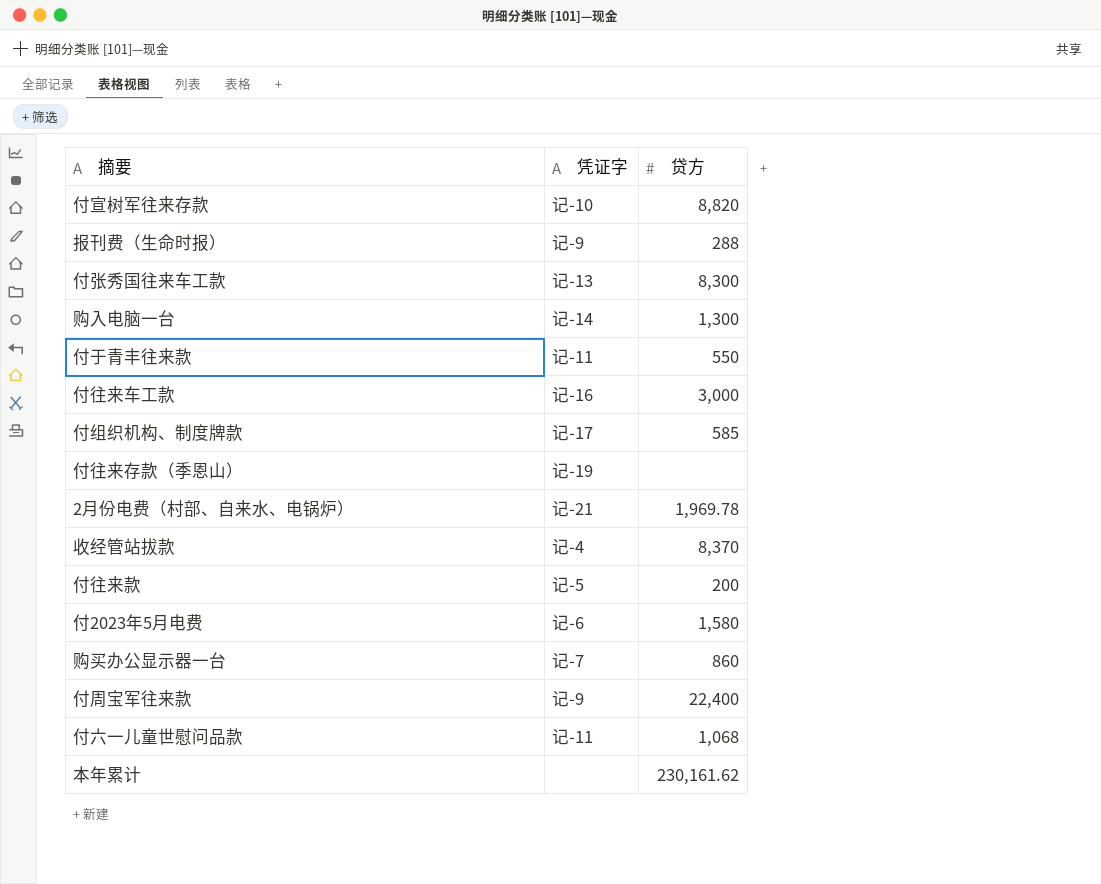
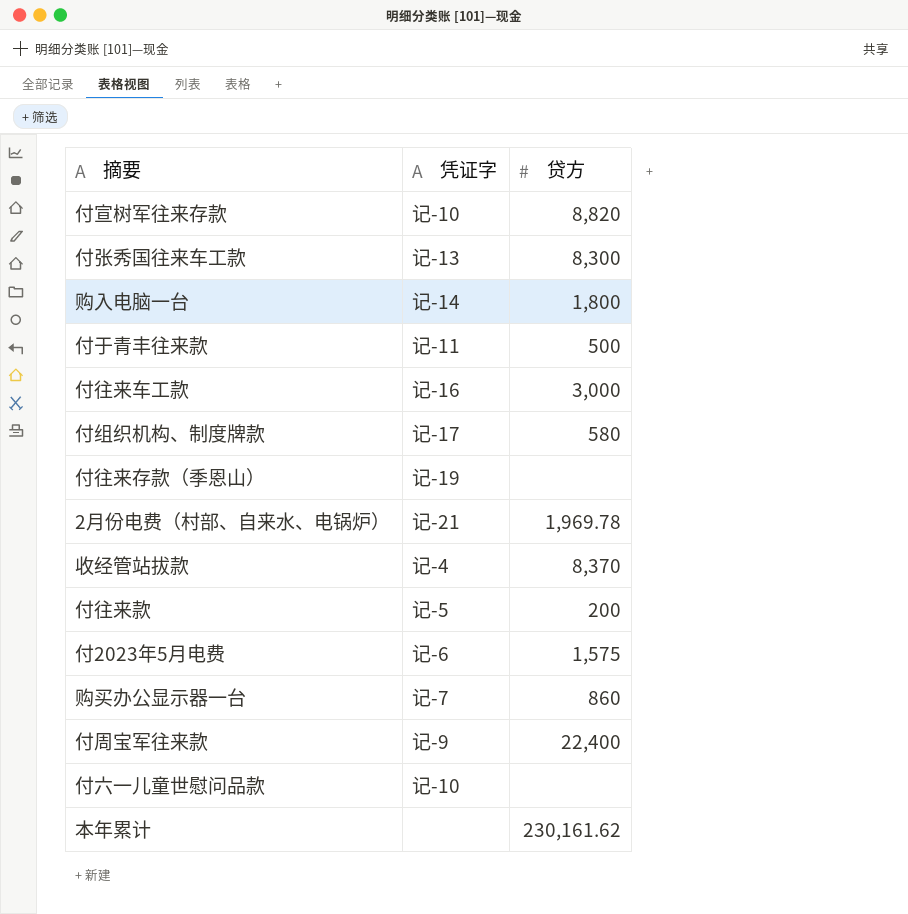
row 报刊费（生命时报）: 记-9 | 288 -> none
购入电脑一台 | 贷方: 1,300 -> 1,800
付于青丰往来款 | 贷方: 550 -> 500
付组织机构、制度牌款 | 贷方: 585 -> 580
付2023年5月电费 | 贷方: 1,580 -> 1,575
付六一儿童世慰问品款 | 凭证字: 记-11 -> 记-10
付六一儿童世慰问品款 | 贷方: 1,068 -> none

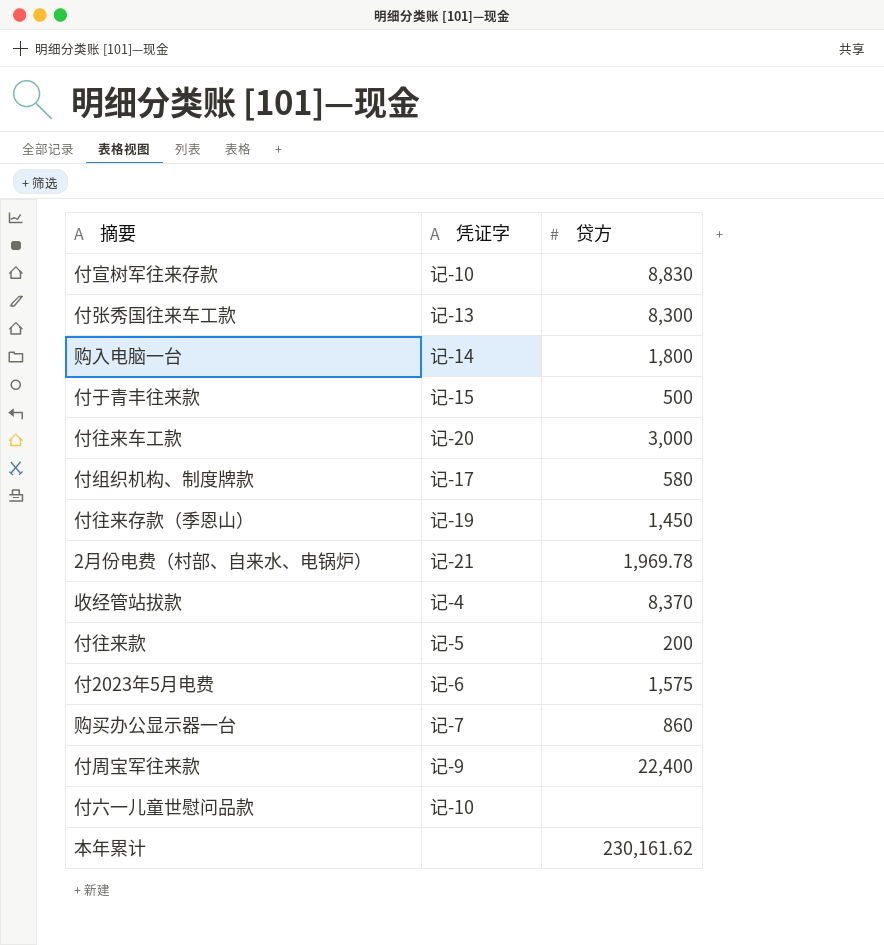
付宣树军往来存款 | 贷方: 8,820 -> 8,830
付于青丰往来款 | 凭证字: 记-11 -> 记-15
付往来车工款 | 凭证字: 记-16 -> 记-20
付往来存款（季恩山） | 贷方: none -> 1,450

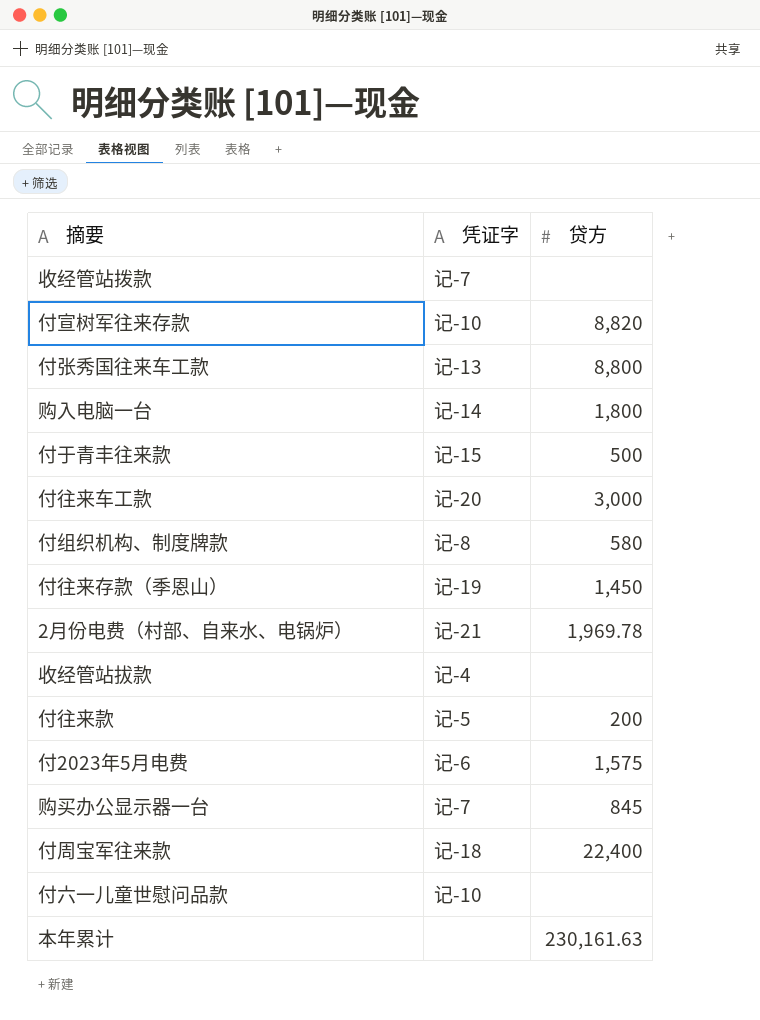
row 收经管站拨款: none -> 记-7 | none
付宣树军往来存款 | 贷方: 8,830 -> 8,820
付张秀国往来车工款 | 贷方: 8,300 -> 8,800
付组织机构、制度牌款 | 凭证字: 记-17 -> 记-8
收经管站拔款 | 贷方: 8,370 -> none
购买办公显示器一台 | 贷方: 860 -> 845
付周宝军往来款 | 凭证字: 记-9 -> 记-18
本年累计 | 贷方: 230,161.62 -> 230,161.63

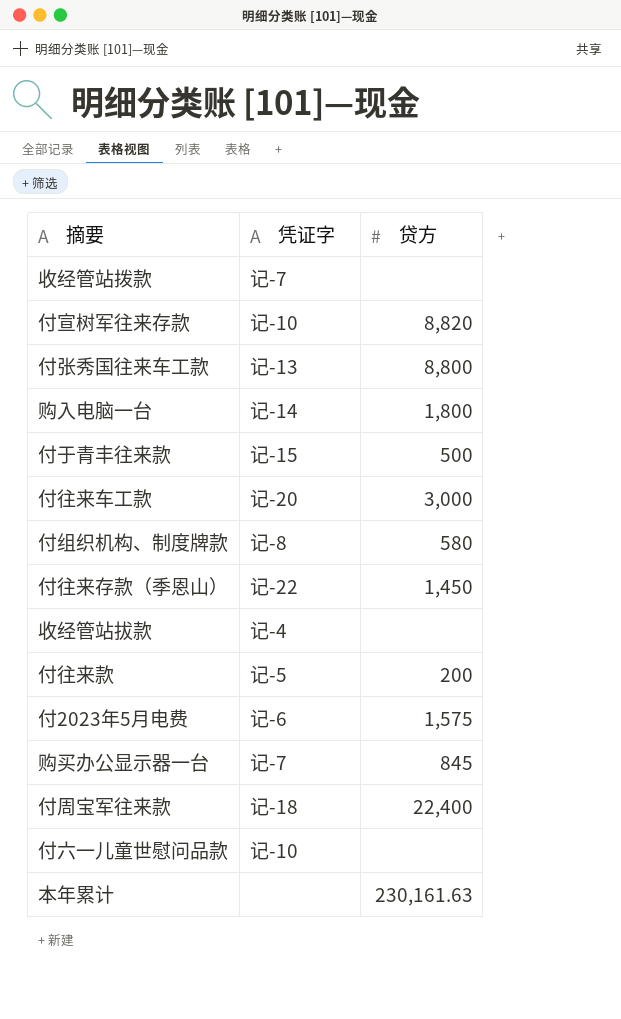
row 2月份电费（村部、自来水、电锅炉）: 记-21 | 1,969.78 -> none
付往来存款（季恩山） | 凭证字: 记-19 -> 记-22

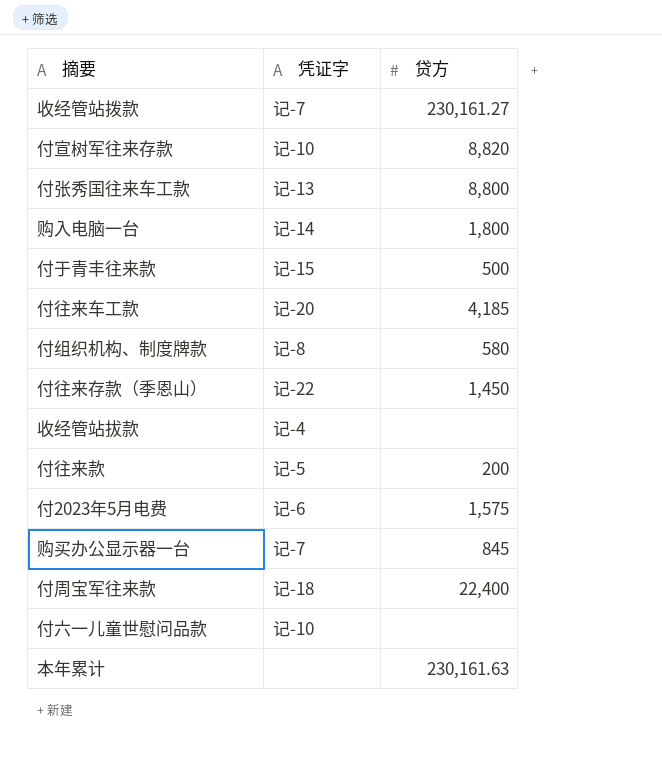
收经管站拨款 | 贷方: none -> 230,161.27
付往来车工款 | 贷方: 3,000 -> 4,185

